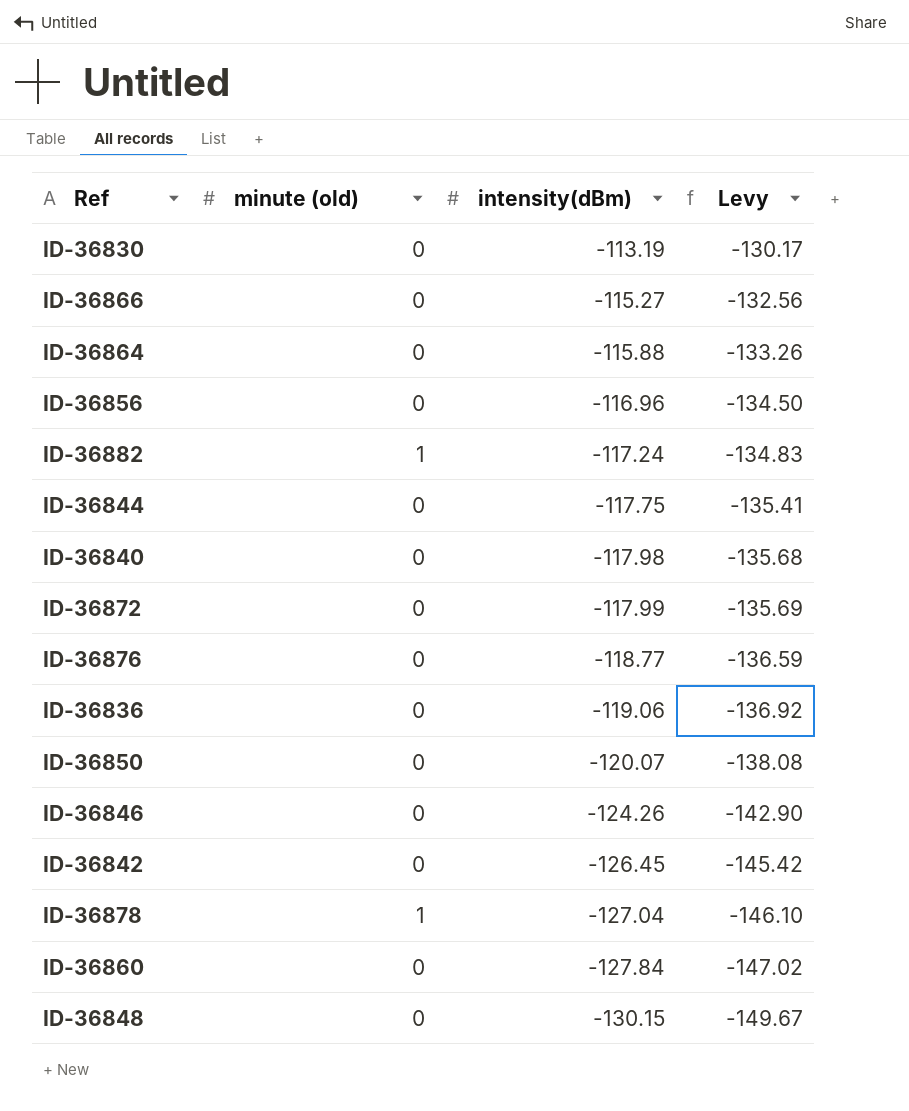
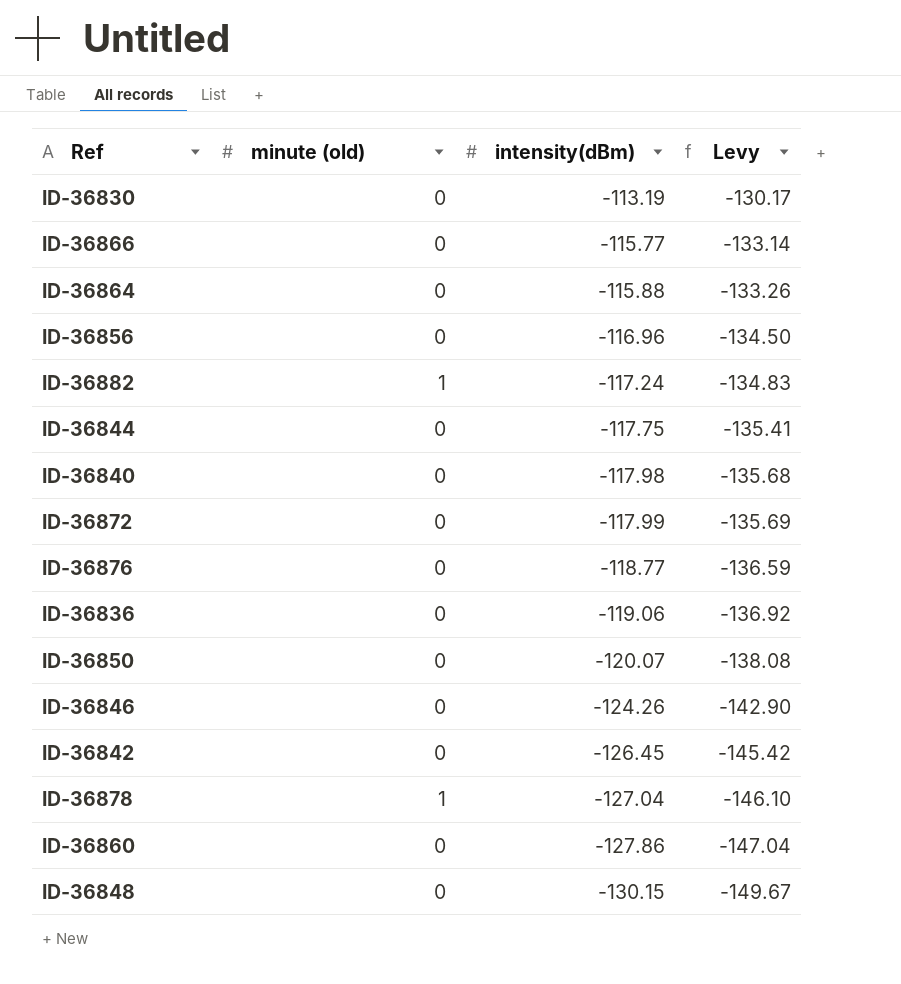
ID-36866 | intensity(dBm): -115.27 -> -115.77
ID-36866 | Levy: -132.56 -> -133.14
ID-36860 | intensity(dBm): -127.84 -> -127.86
ID-36860 | Levy: -147.02 -> -147.04

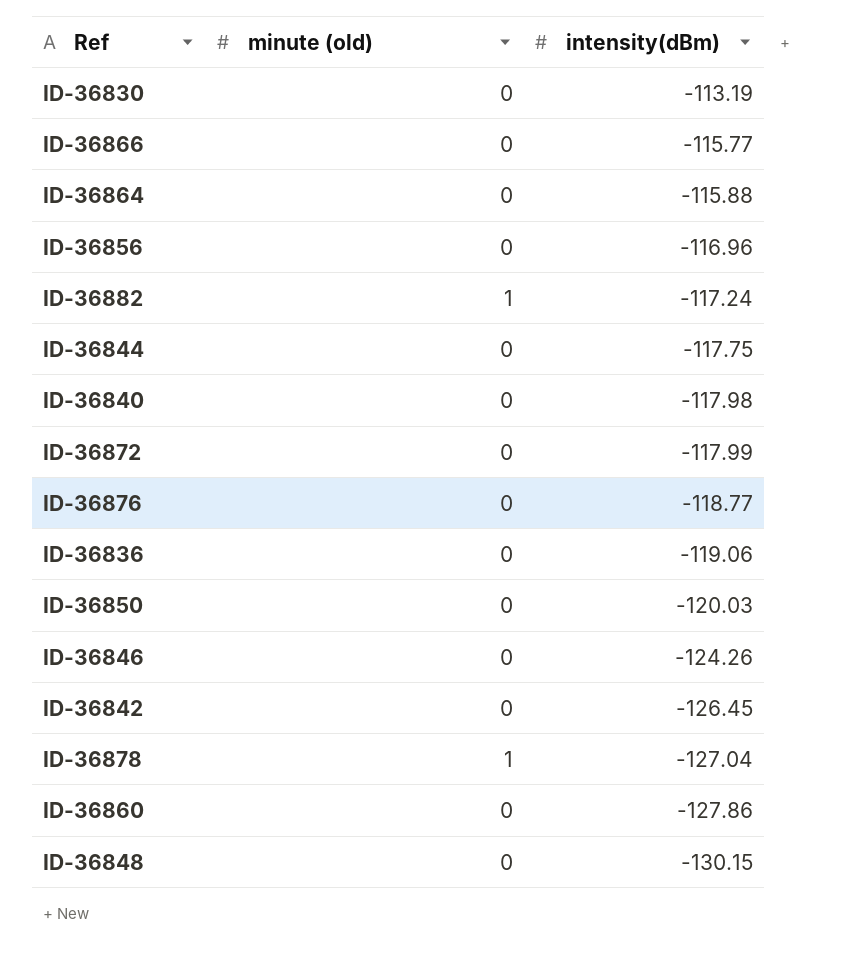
column Levy | formula: [intensity(dBm)] * 1.15 -> none
ID-36850 | intensity(dBm): -120.07 -> -120.03

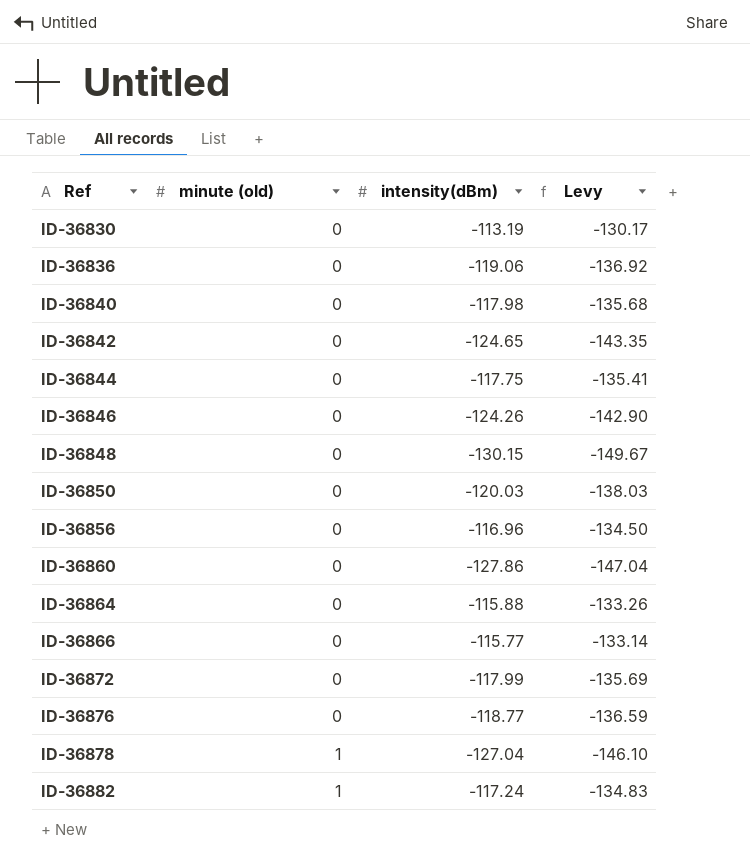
row order: intensity(dBm) descending -> Ref ascending
column Levy | formula: none -> [intensity(dBm)] * 1.15
ID-36842 | intensity(dBm): -126.45 -> -124.65

